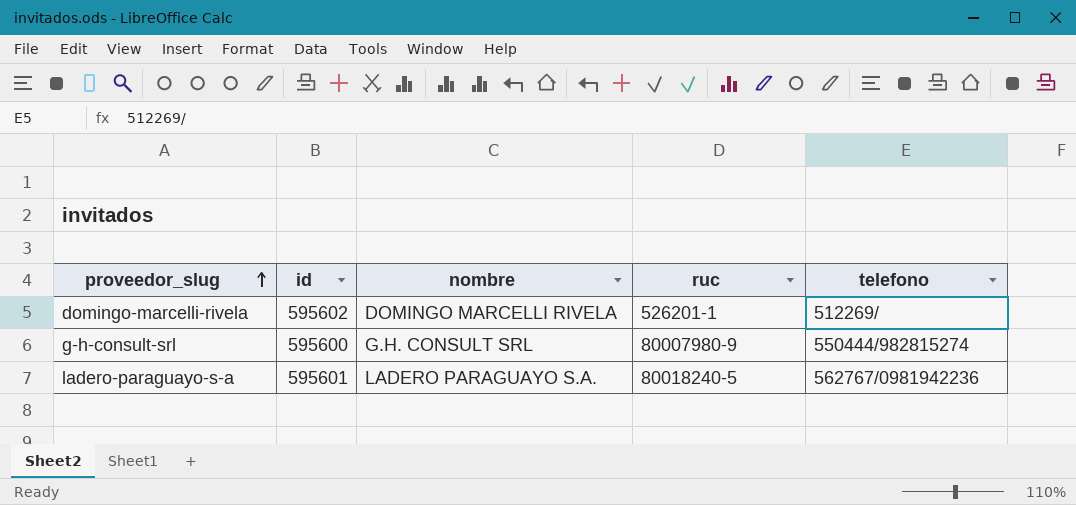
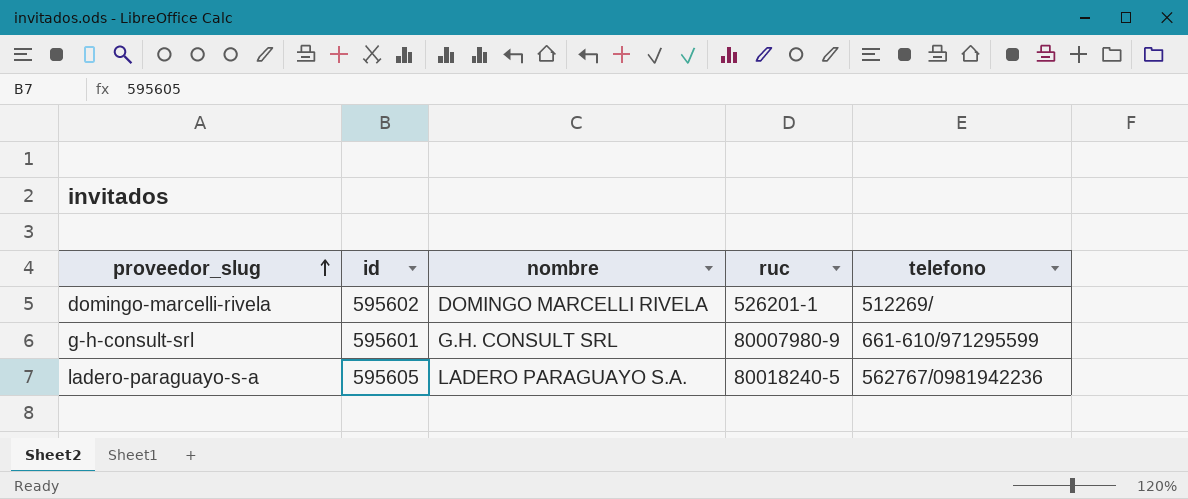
g-h-consult-srl | id: 595600 -> 595601
g-h-consult-srl | telefono: 550444/982815274 -> 661-610/971295599
ladero-paraguayo-s-a | id: 595601 -> 595605

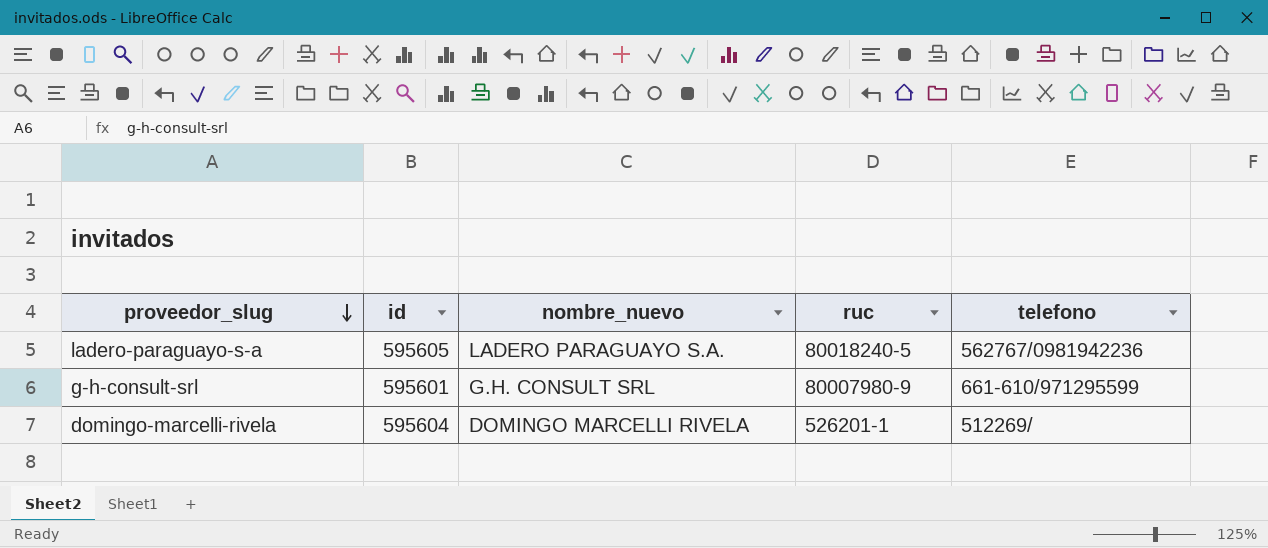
row order: proveedor_slug ascending -> proveedor_slug descending
column name: nombre -> nombre_nuevo
domingo-marcelli-rivela | id: 595602 -> 595604

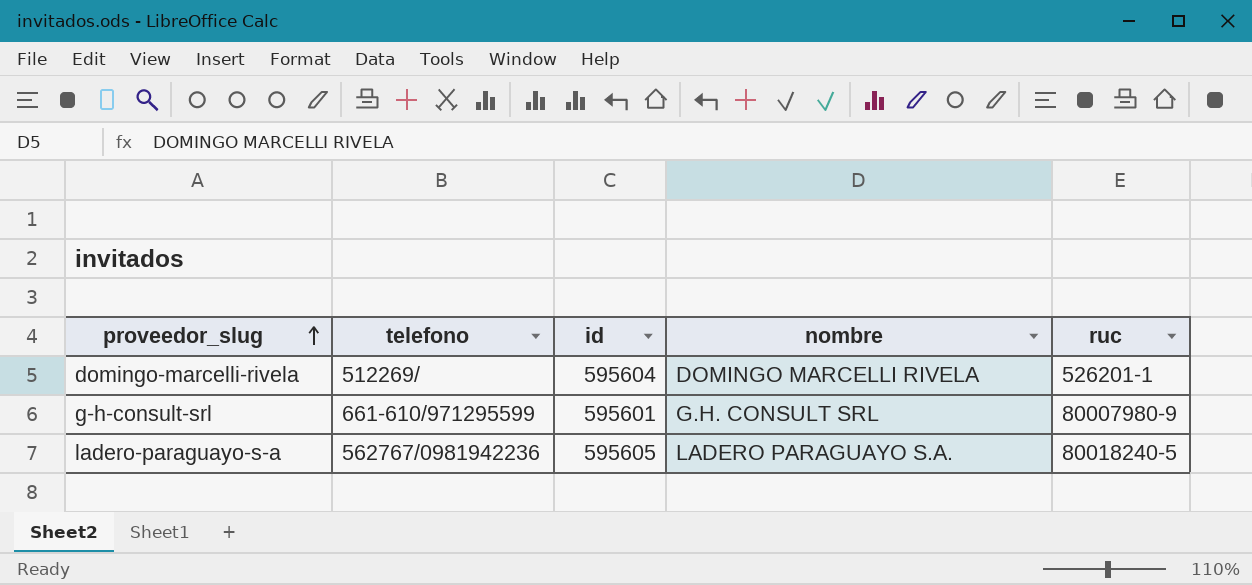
row order: proveedor_slug descending -> proveedor_slug ascending
column telefono | position: 5 -> 2
column name: nombre_nuevo -> nombre

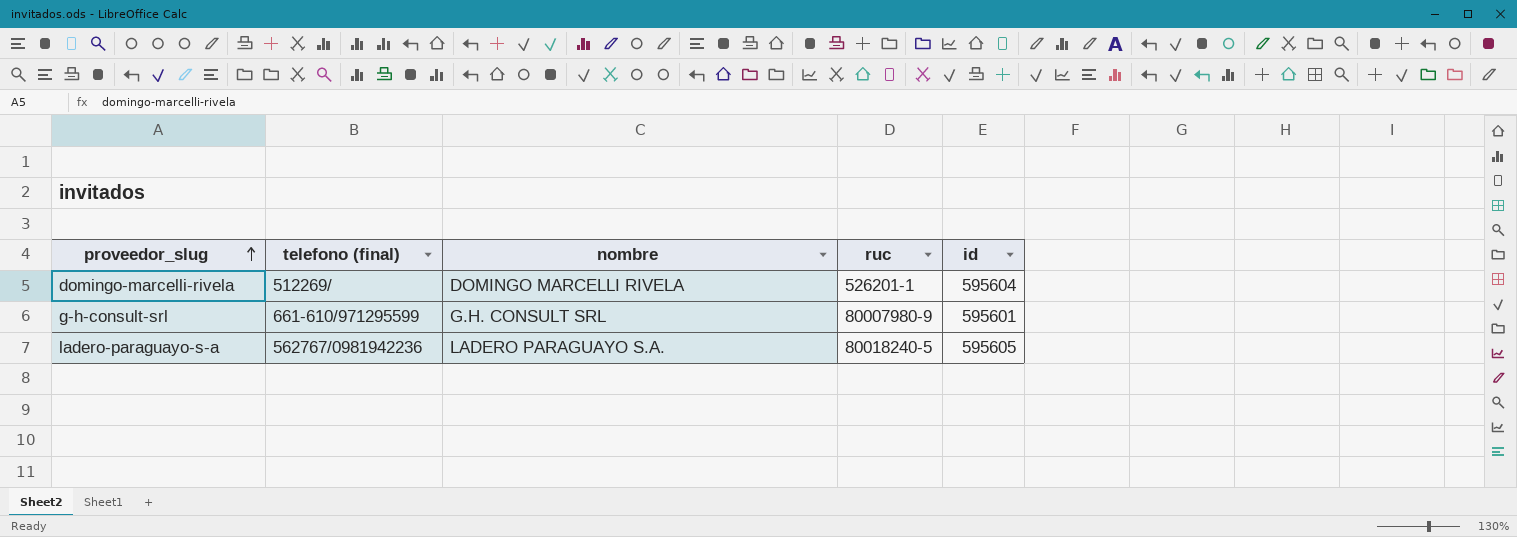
column name: telefono -> telefono (final)
column id | position: 3 -> 5

